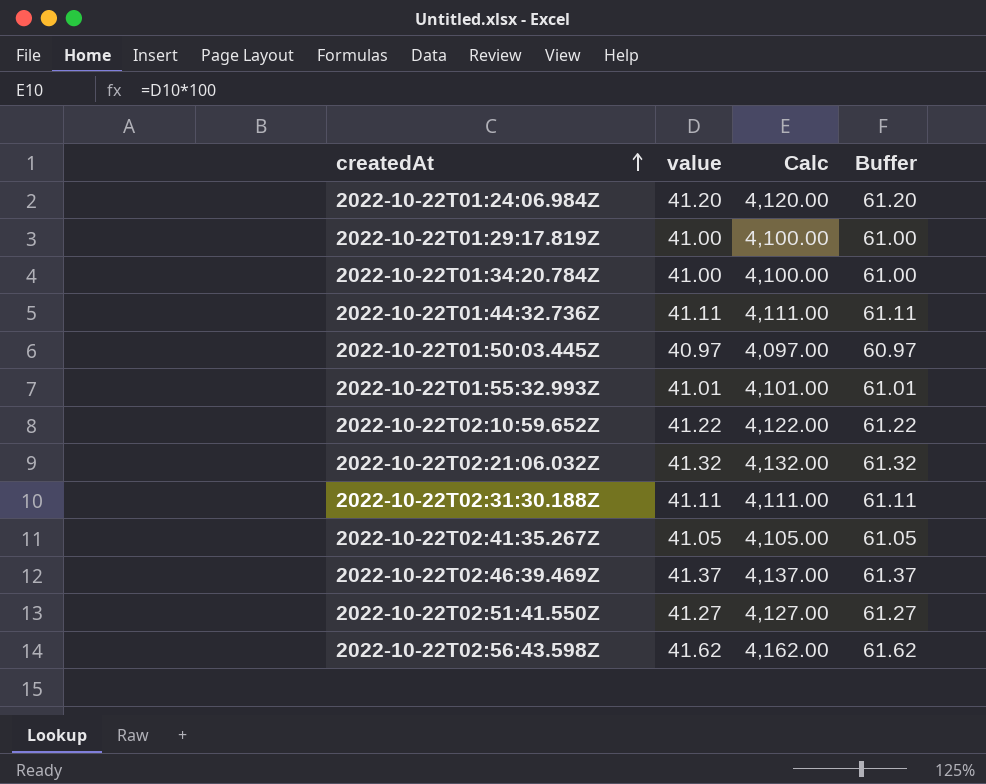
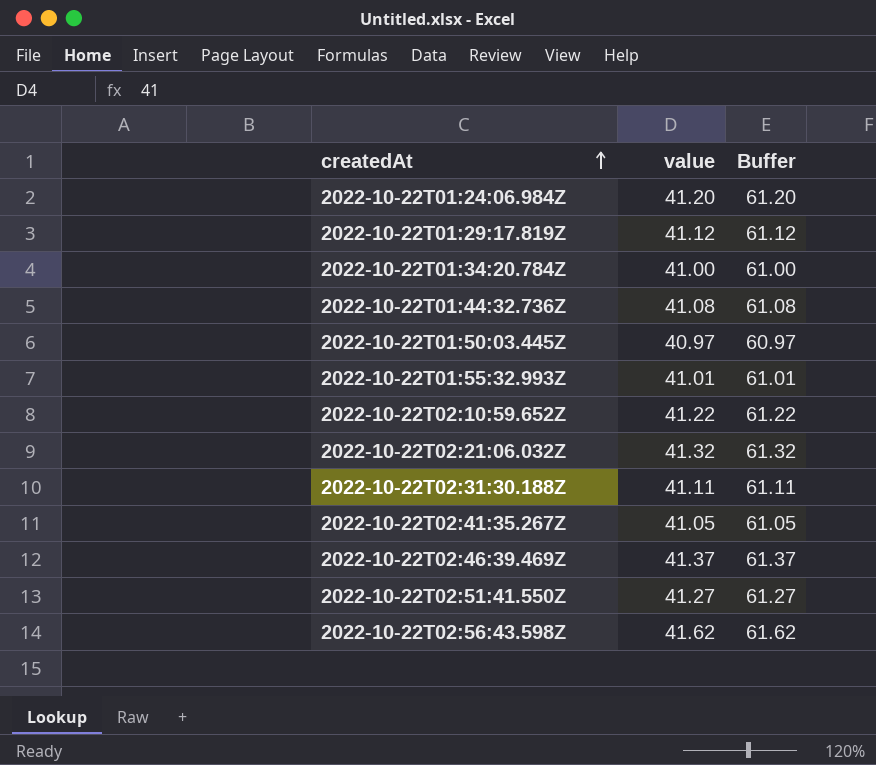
column Calc | formula: [value] * 100 -> none
2022-10-22T01:29:17.819Z | value: 41.00 -> 41.12
2022-10-22T01:29:17.819Z | Buffer: 61.00 -> 61.12
2022-10-22T01:44:32.736Z | value: 41.11 -> 41.08
2022-10-22T01:44:32.736Z | Buffer: 61.11 -> 61.08

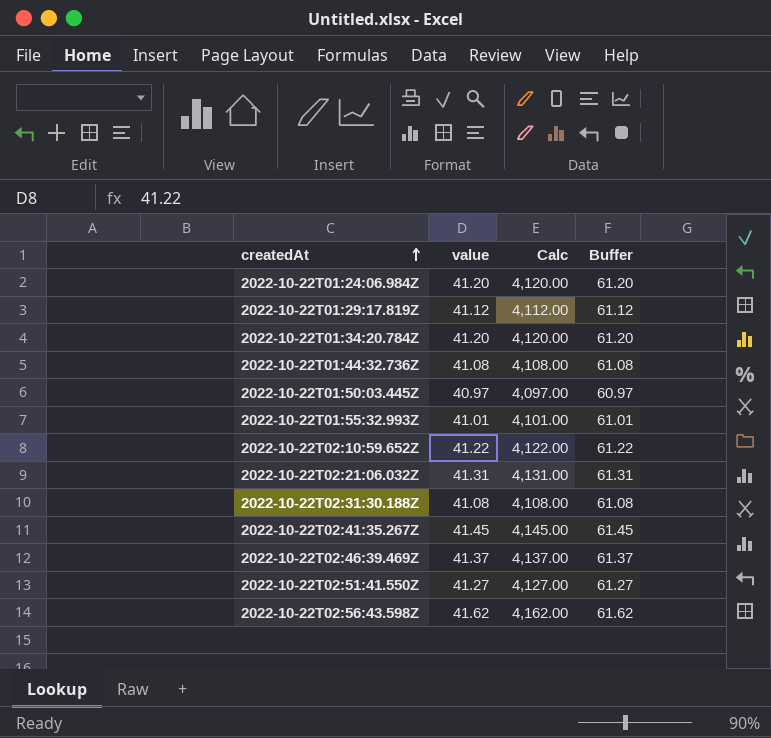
column Calc | formula: none -> [value] * 100
2022-10-22T01:34:20.784Z | value: 41.00 -> 41.20
2022-10-22T01:34:20.784Z | Buffer: 61.00 -> 61.20
2022-10-22T02:21:06.032Z | value: 41.32 -> 41.31
2022-10-22T02:21:06.032Z | Buffer: 61.32 -> 61.31
2022-10-22T02:31:30.188Z | value: 41.11 -> 41.08
2022-10-22T02:31:30.188Z | Buffer: 61.11 -> 61.08
2022-10-22T02:41:35.267Z | value: 41.05 -> 41.45
2022-10-22T02:41:35.267Z | Buffer: 61.05 -> 61.45

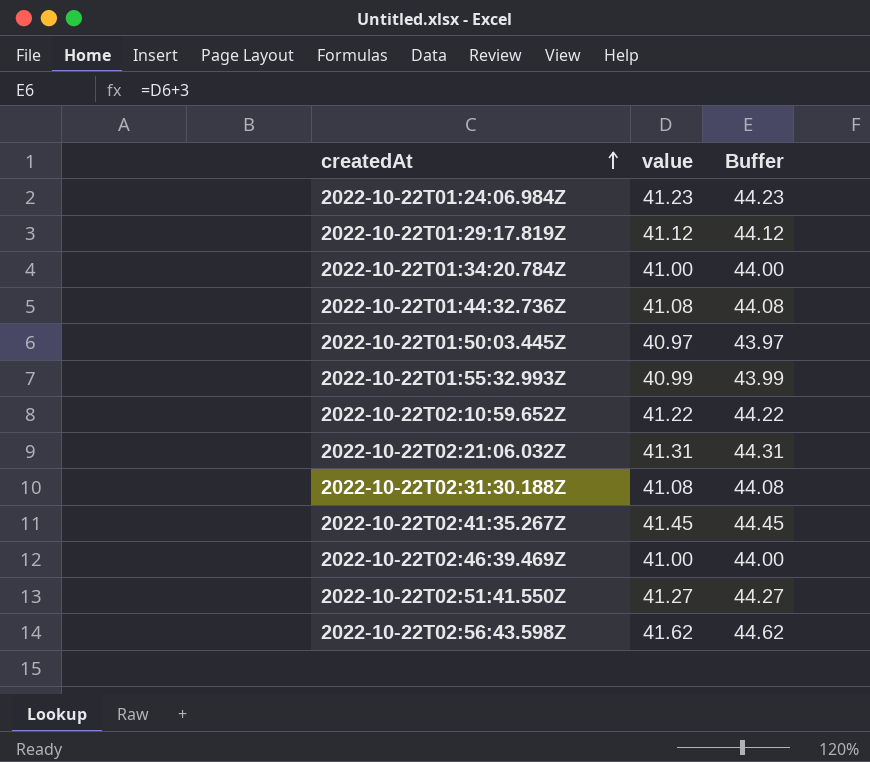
column Calc | formula: [value] * 100 -> none
column Buffer | formula: [value] + 20 -> [value] + 3
2022-10-22T01:24:06.984Z | value: 41.20 -> 41.23
2022-10-22T01:34:20.784Z | value: 41.20 -> 41.00
2022-10-22T01:55:32.993Z | value: 41.01 -> 40.99
2022-10-22T02:46:39.469Z | value: 41.37 -> 41.00

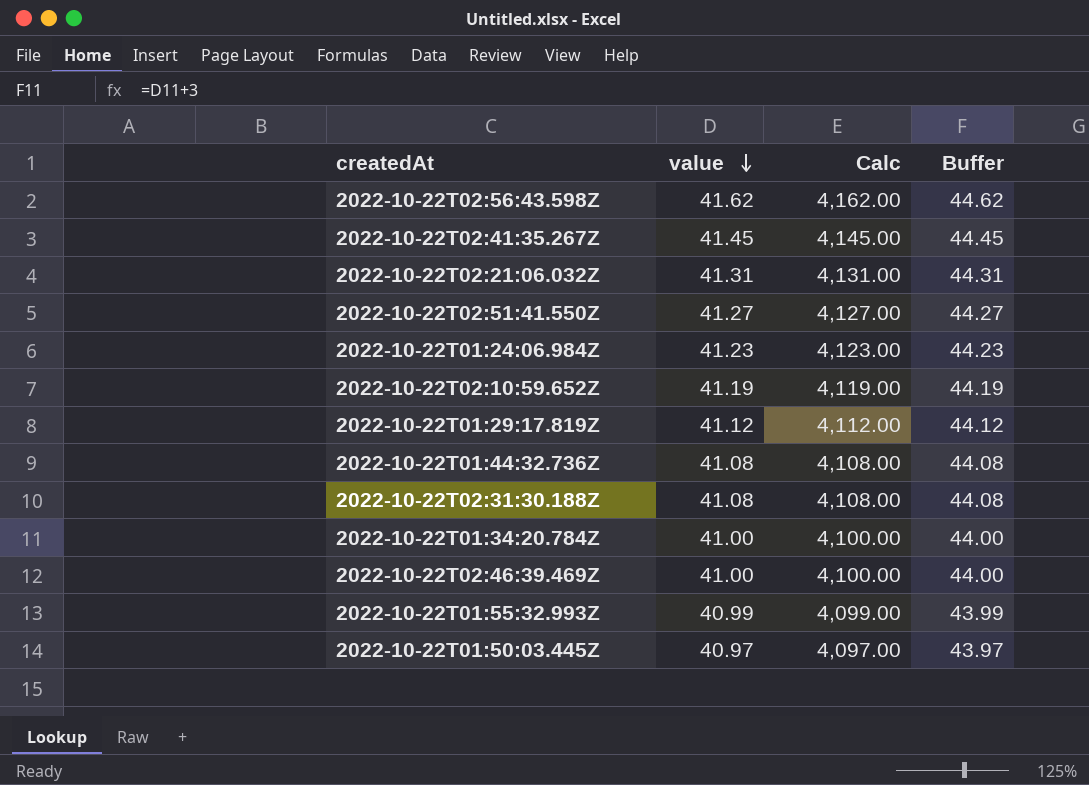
row order: createdAt ascending -> value descending
column Calc | formula: none -> [value] * 100
2022-10-22T02:10:59.652Z | value: 41.22 -> 41.19
2022-10-22T02:10:59.652Z | Buffer: 44.22 -> 44.19

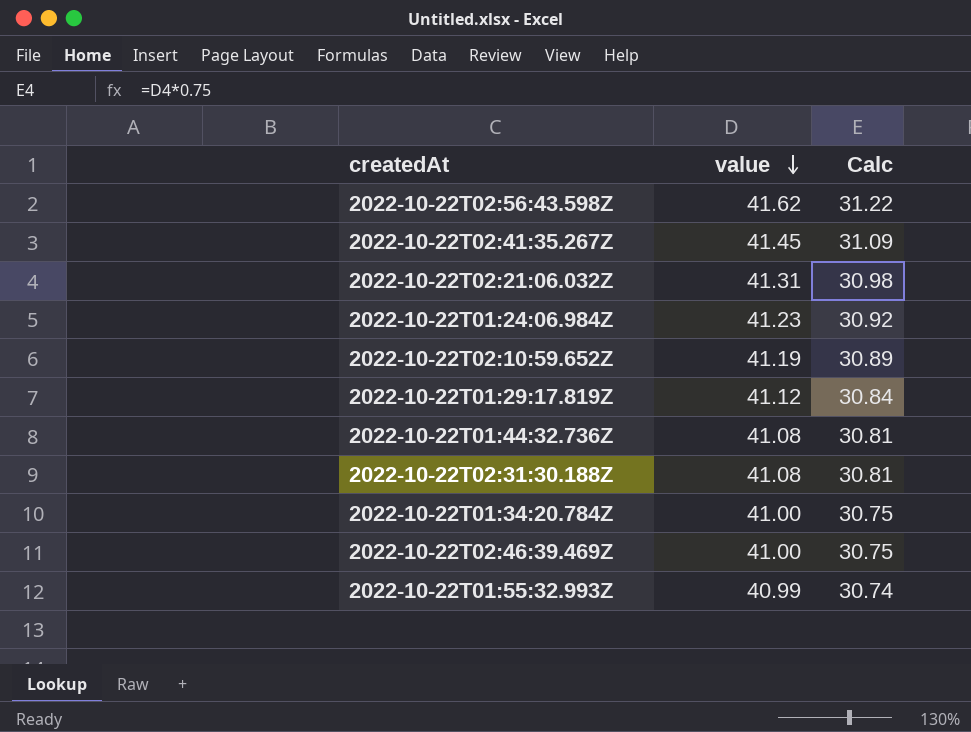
column Buffer | formula: [value] + 3 -> none
column Calc | formula: [value] * 100 -> [value] * 0.75
row 2022-10-22T02:51:41.550Z: 41.27 | 4,127.00 | 44.27 -> none
row 2022-10-22T01:50:03.445Z: 40.97 | 4,097.00 | 43.97 -> none

